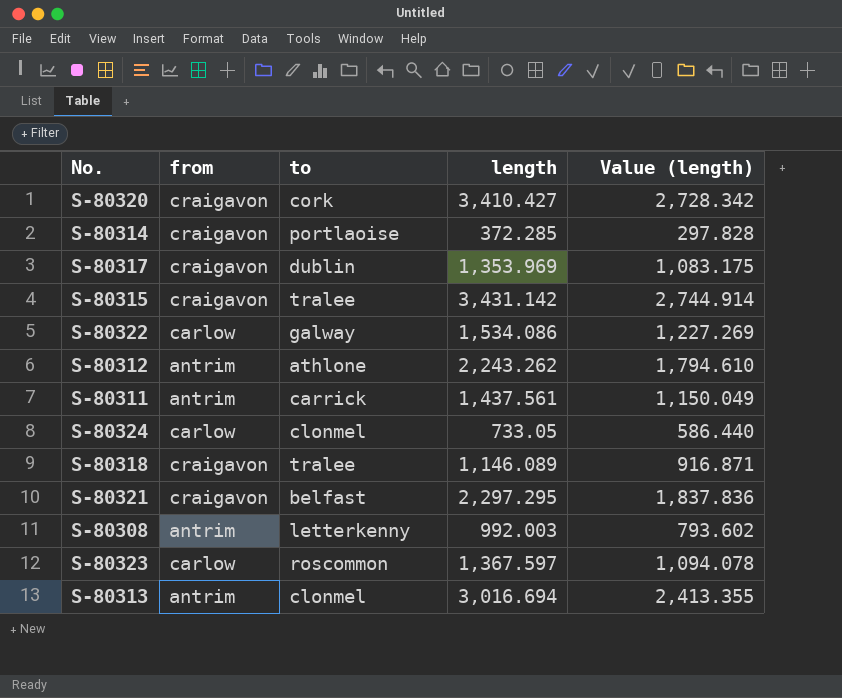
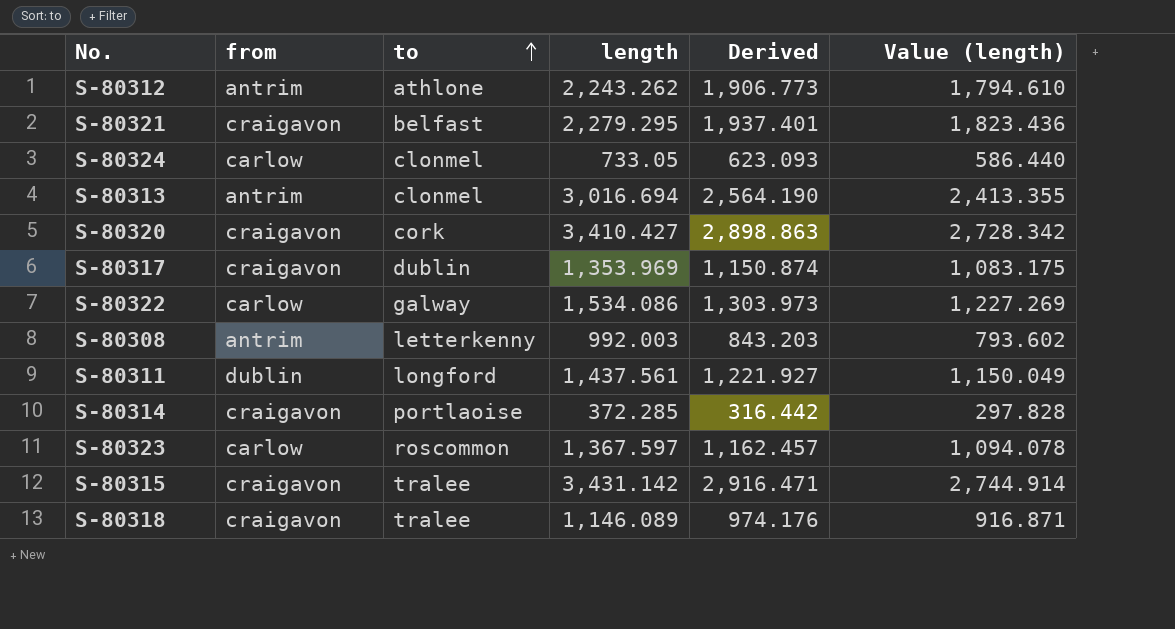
row order: none -> to ascending
column Derived | formula: none -> [length] * 0.85
S-80321 | length: 2,297.295 -> 2,279.295
S-80321 | Value (length): 1,837.836 -> 1,823.436
S-80311 | from: antrim -> dublin
S-80311 | to: carrick -> longford

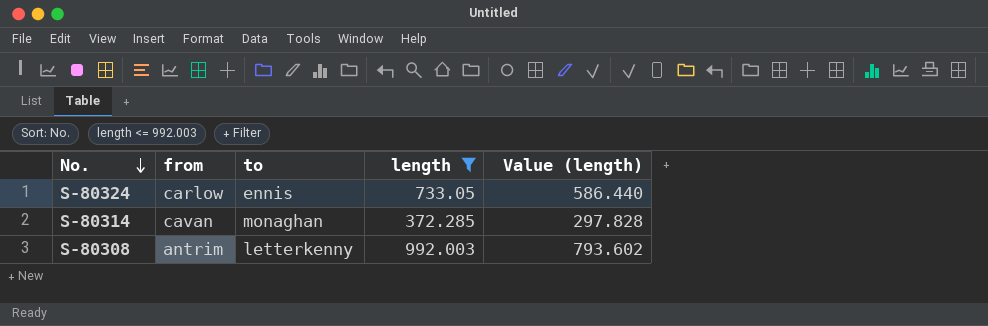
filter: none -> length <= 992.003
row order: to ascending -> No. descending
column Derived | formula: [length] * 0.85 -> none
S-80324 | to: clonmel -> ennis
S-80314 | from: craigavon -> cavan
S-80314 | to: portlaoise -> monaghan

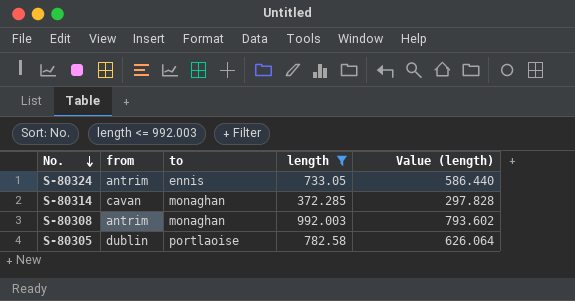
S-80324 | from: carlow -> antrim
S-80308 | to: letterkenny -> monaghan
row S-80305: none -> dublin | portlaoise | 782.58 | 626.064

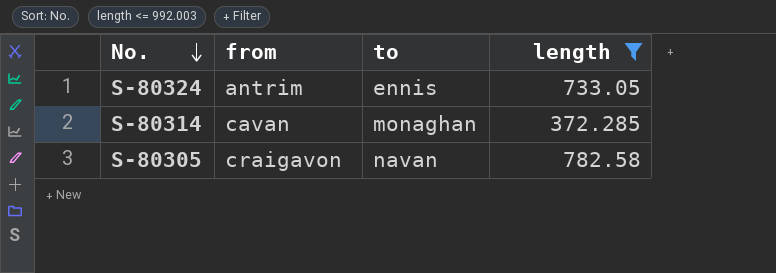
column Value (length) | formula: [length] * 0.8 -> none
row S-80308: antrim | monaghan | 992.003 | 793.602 -> none
S-80305 | from: dublin -> craigavon
S-80305 | to: portlaoise -> navan

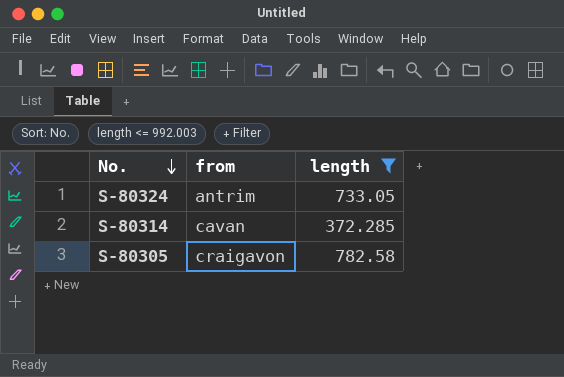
column to | position: 3 -> none

